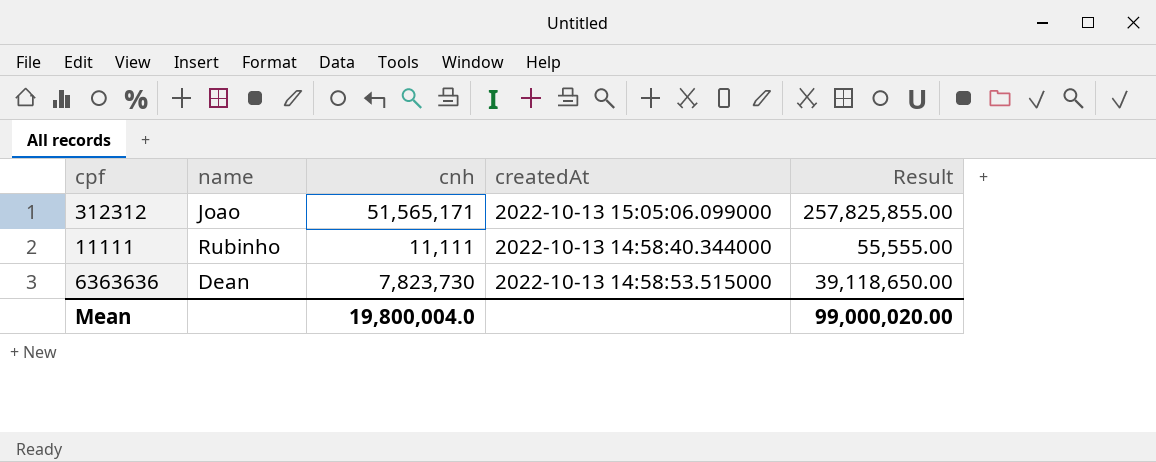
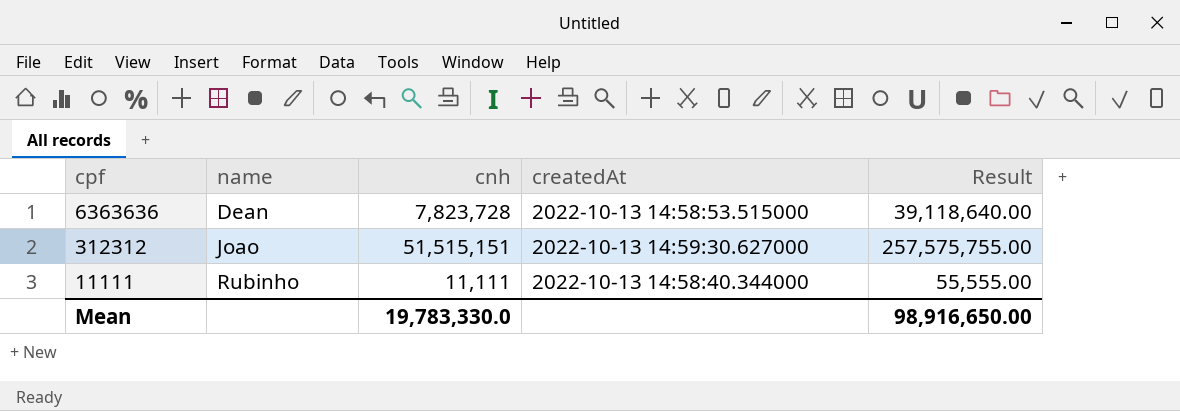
row order: none -> cpf descending
6363636 | cnh: 7,823,730 -> 7,823,728
6363636 | Result: 39,118,650.00 -> 39,118,640.00
312312 | cnh: 51,565,171 -> 51,515,151
312312 | createdAt: 2022-10-13 15:05:06.099000 -> 2022-10-13 14:59:30.627000
312312 | Result: 257,825,855.00 -> 257,575,755.00
Mean | cnh: 19,800,004.0 -> 19,783,330.0
Mean | Result: 99,000,020.00 -> 98,916,650.00

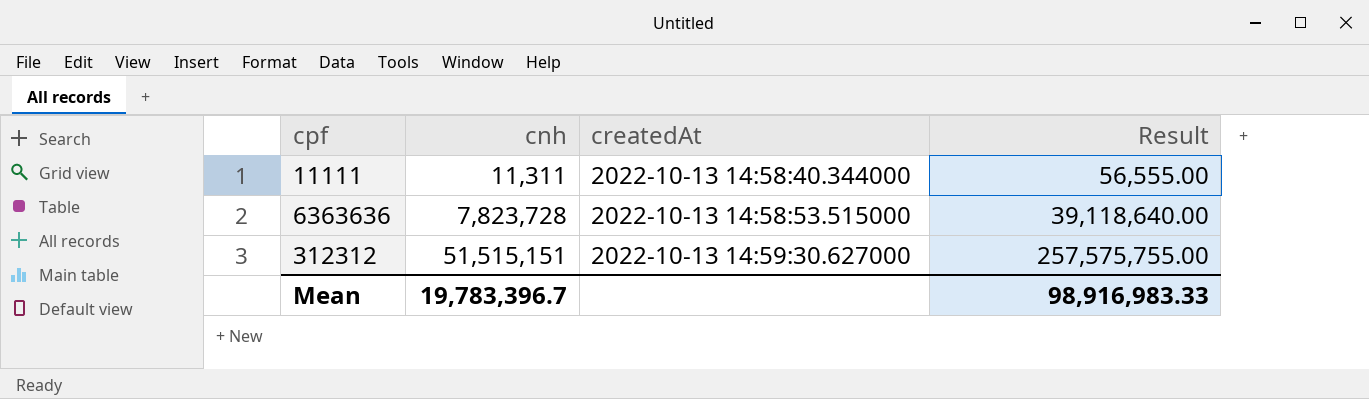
row order: cpf descending -> cnh ascending
column name | position: 2 -> none
11111 | cnh: 11,111 -> 11,311
11111 | Result: 55,555.00 -> 56,555.00
Mean | cnh: 19,783,330.0 -> 19,783,396.7
Mean | Result: 98,916,650.00 -> 98,916,983.33

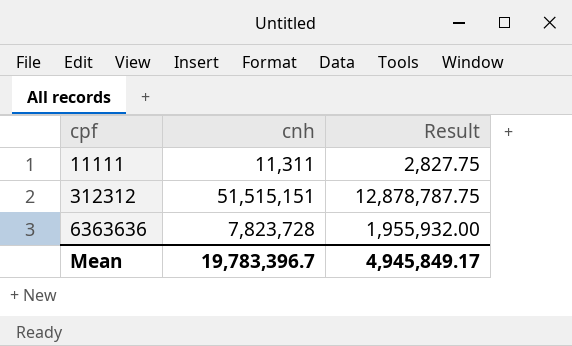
row order: cnh ascending -> cpf ascending
column createdAt | position: 3 -> none
column Result | formula: [cnh] * 5 -> [cnh] * 0.25
Mean | Result: 98,916,983.33 -> 4,945,849.17

